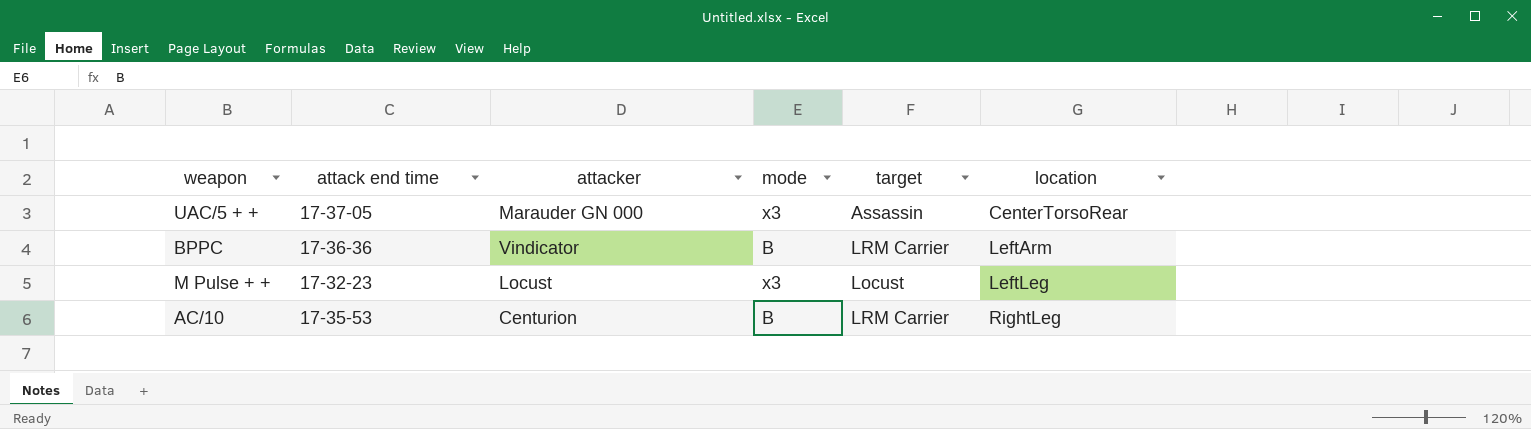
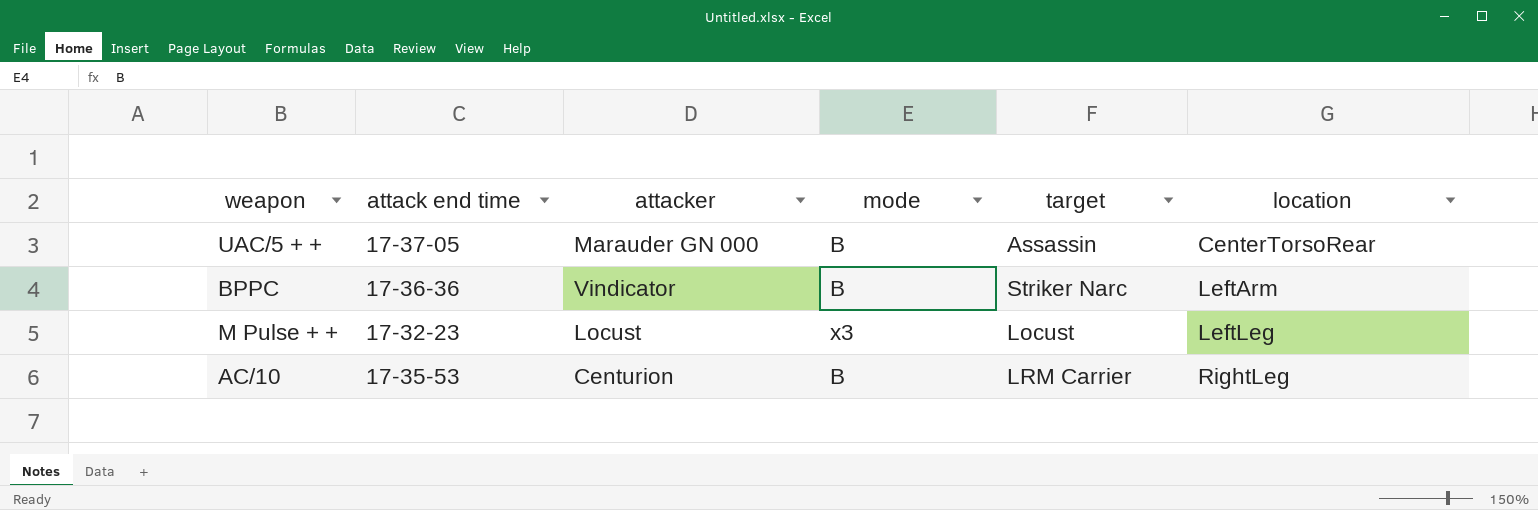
UAC/5 + + | mode: x3 -> B
BPPC | target: LRM Carrier -> Striker Narc

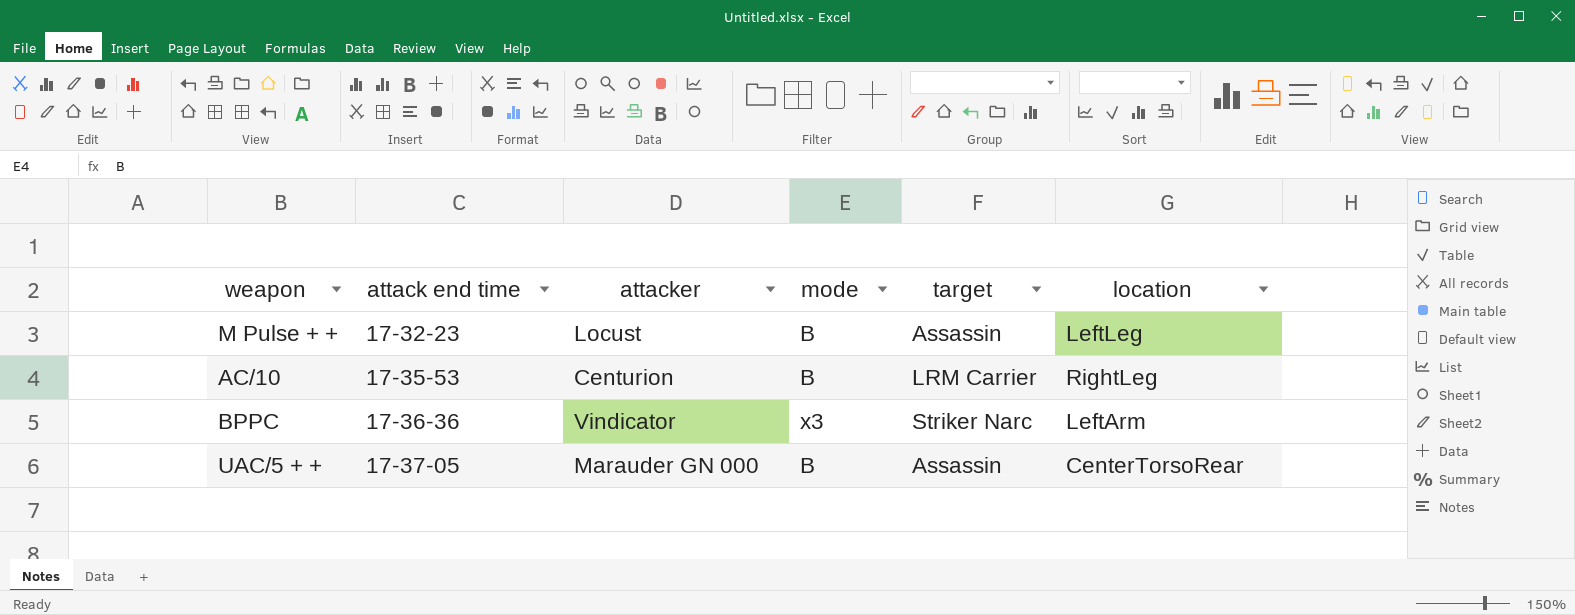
row order: location ascending -> attack end time ascending
M Pulse + + | mode: x3 -> B
M Pulse + + | target: Locust -> Assassin
BPPC | mode: B -> x3

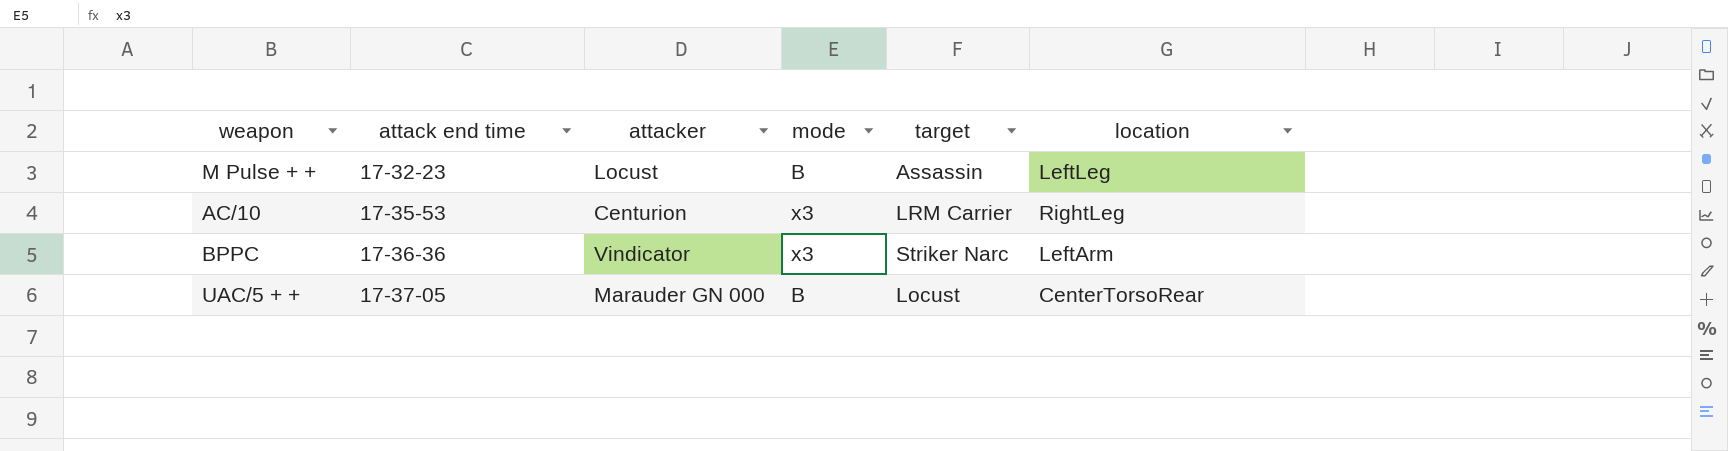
AC/10 | mode: B -> x3
UAC/5 + + | target: Assassin -> Locust

